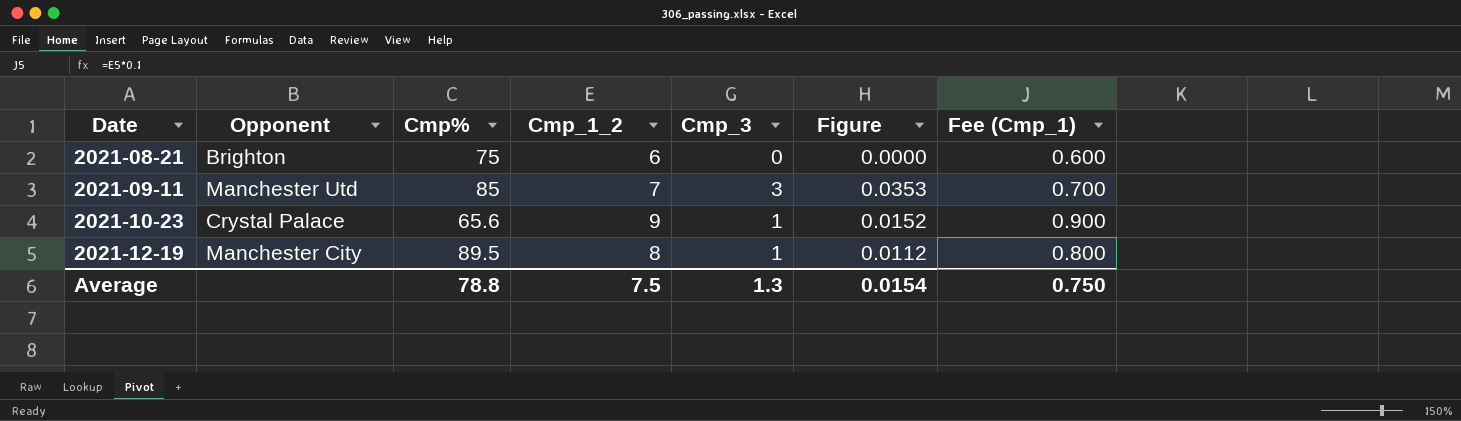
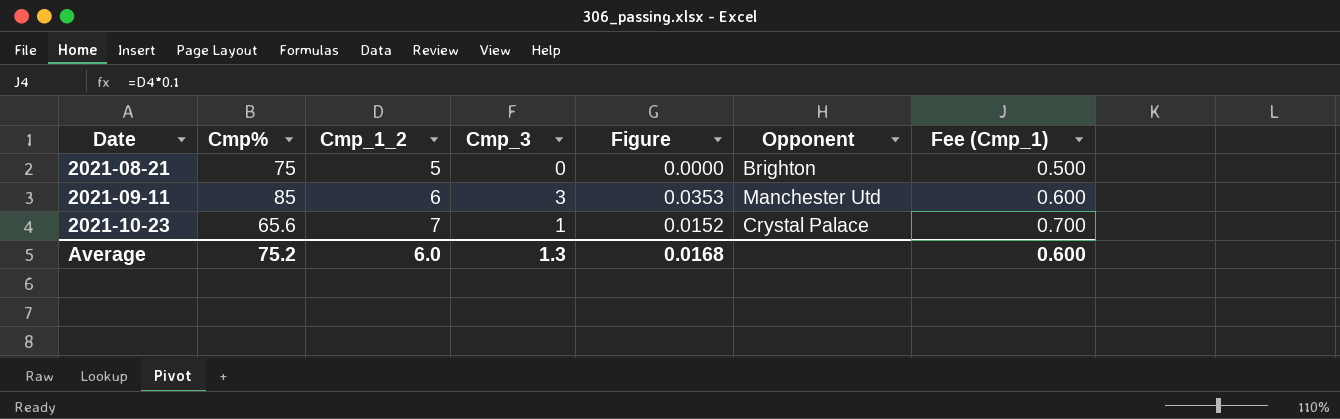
column Opponent | position: 2 -> 6
row 2021-12-19: Manchester City | 89.5 | 8 | 1 | 0.0112 | 0.800 -> none
2021-08-21 | Cmp_1_2: 6 -> 5
2021-08-21 | Fee (Cmp_1): 0.600 -> 0.500
2021-09-11 | Cmp_1_2: 7 -> 6
2021-09-11 | Fee (Cmp_1): 0.700 -> 0.600
2021-10-23 | Cmp_1_2: 9 -> 7
2021-10-23 | Fee (Cmp_1): 0.900 -> 0.700
Average | Cmp%: 78.8 -> 75.2
Average | Cmp_1_2: 7.5 -> 6.0
Average | Figure: 0.0154 -> 0.0168
Average | Fee (Cmp_1): 0.750 -> 0.600

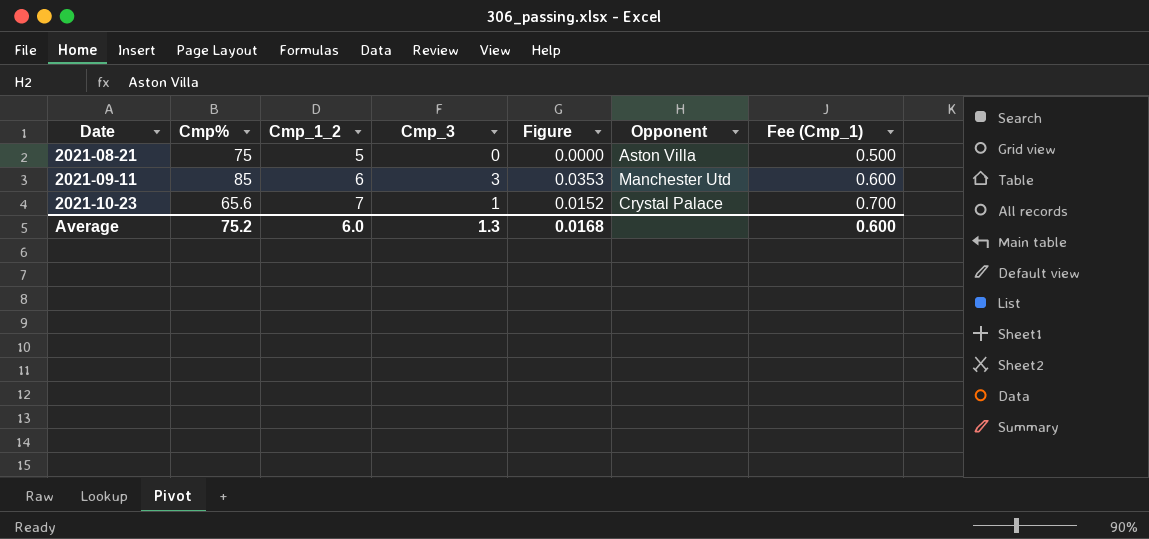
2021-08-21 | Opponent: Brighton -> Aston Villa

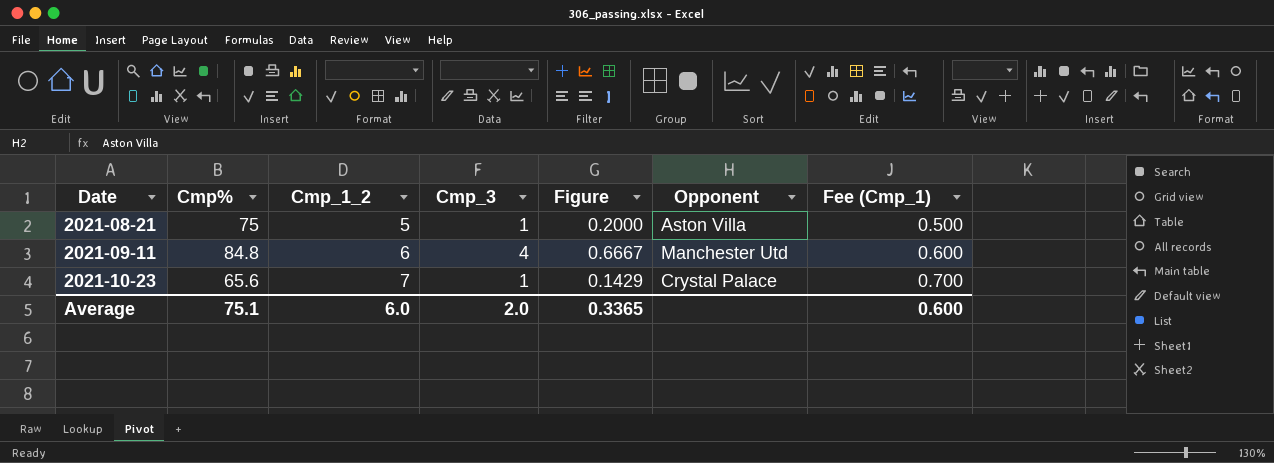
column Figure | formula: [Cmp_3] / [Cmp%] -> [Cmp_3] / [Cmp_1_2]
2021-08-21 | Cmp_3: 0 -> 1
2021-09-11 | Cmp%: 85 -> 84.8
2021-09-11 | Cmp_3: 3 -> 4
Average | Cmp%: 75.2 -> 75.1
Average | Cmp_3: 1.3 -> 2.0
Average | Figure: 0.0168 -> 0.3365

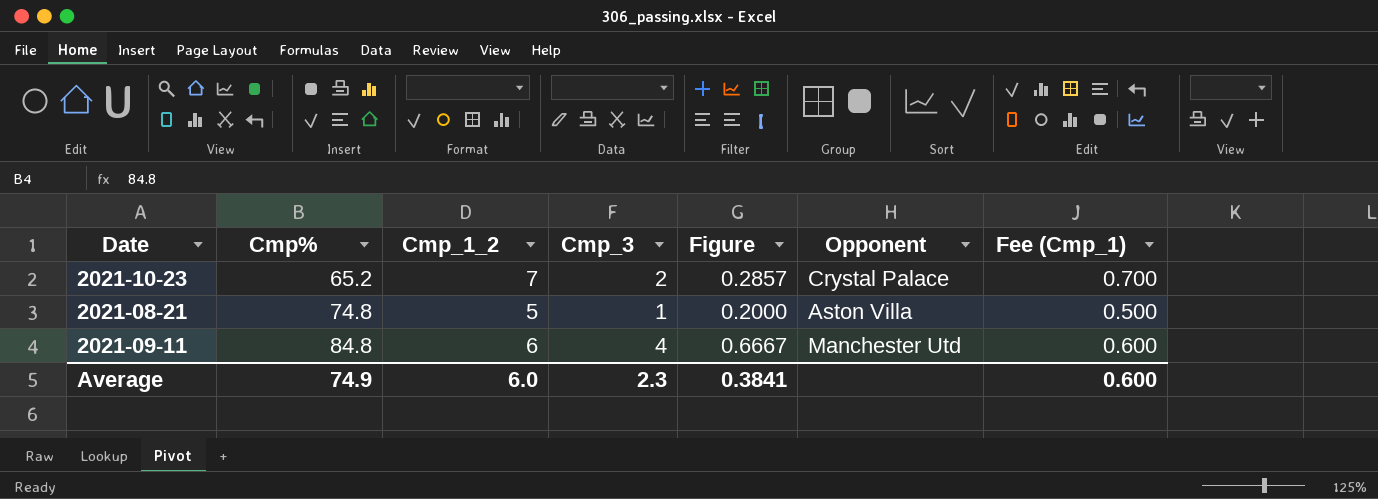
row order: Date ascending -> Cmp% ascending
2021-10-23 | Cmp%: 65.6 -> 65.2
2021-10-23 | Cmp_3: 1 -> 2
2021-10-23 | Figure: 0.1429 -> 0.2857
2021-08-21 | Cmp%: 75 -> 74.8
Average | Cmp%: 75.1 -> 74.9
Average | Cmp_3: 2.0 -> 2.3
Average | Figure: 0.3365 -> 0.3841

